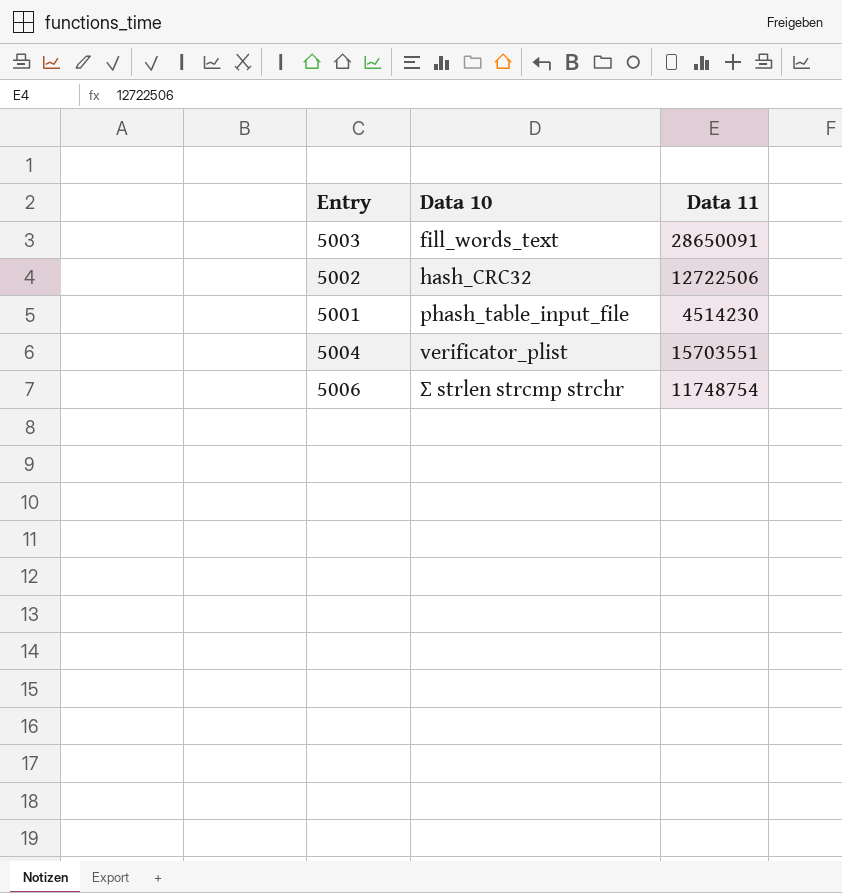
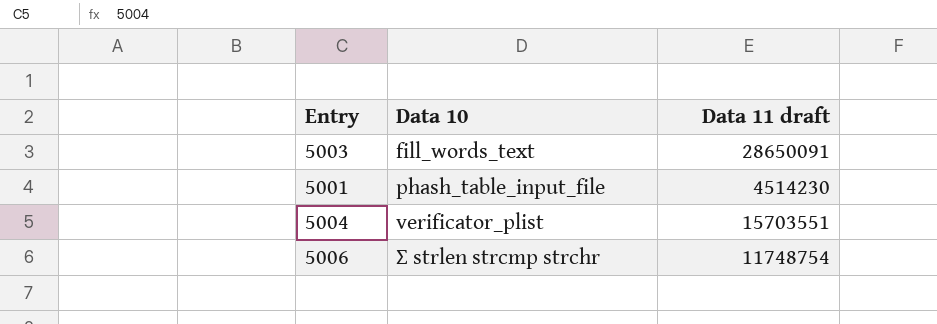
column name: Data 11 -> Data 11 draft
row 5002: hash_CRC32 | 12722506 -> none

